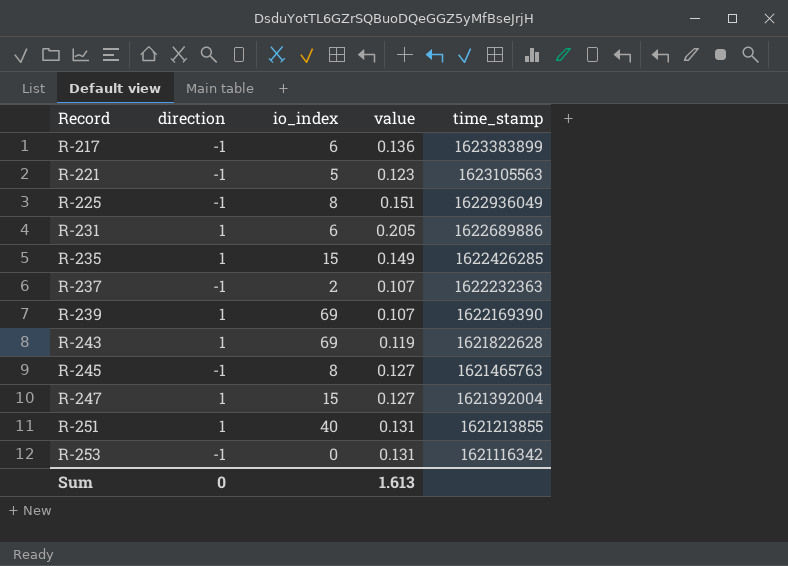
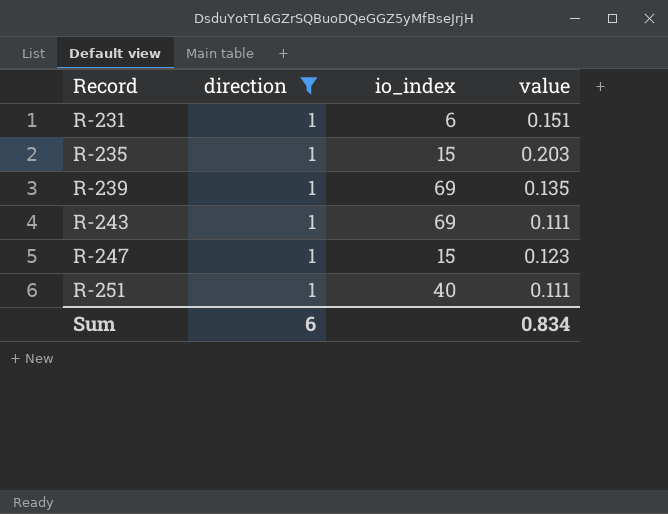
filter: none -> direction = 1
column time_stamp | position: 5 -> none
R-231 | value: 0.205 -> 0.151
R-235 | value: 0.149 -> 0.203
R-239 | value: 0.107 -> 0.135
R-243 | value: 0.119 -> 0.111
R-247 | value: 0.127 -> 0.123
R-251 | value: 0.131 -> 0.111
Sum | direction: 0 -> 6
Sum | value: 1.613 -> 0.834

